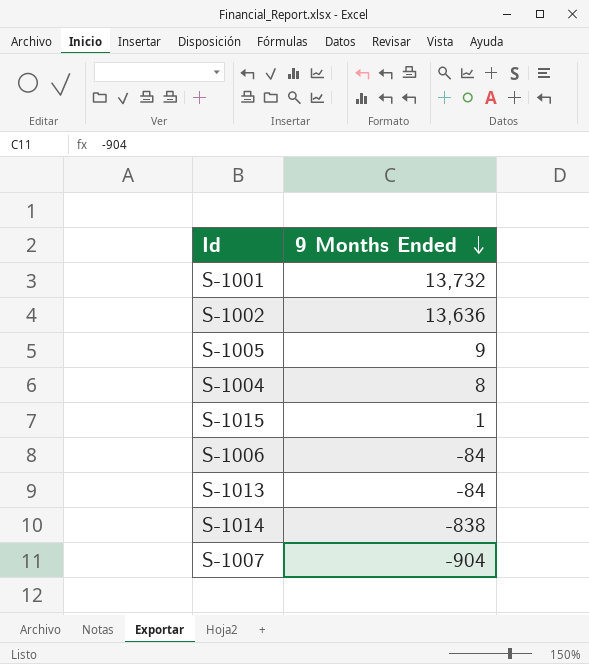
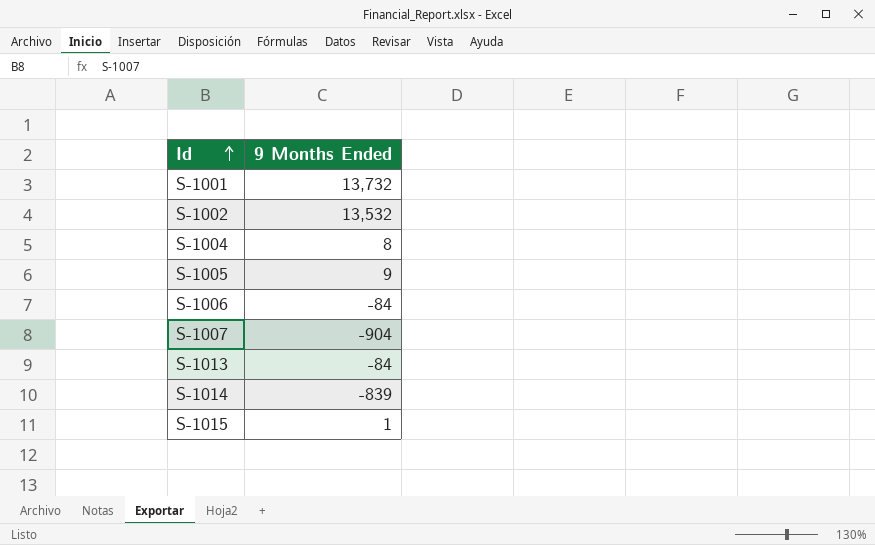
row order: 9 Months Ended descending -> Id ascending
S-1002 | 9 Months Ended: 13,636 -> 13,532
S-1014 | 9 Months Ended: -838 -> -839

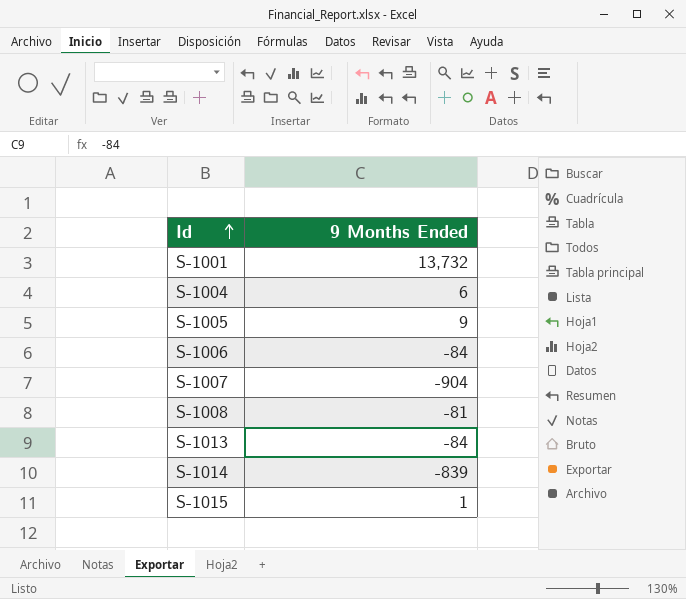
row S-1002: 13,532 -> none
S-1004 | 9 Months Ended: 8 -> 6
row S-1008: none -> -81

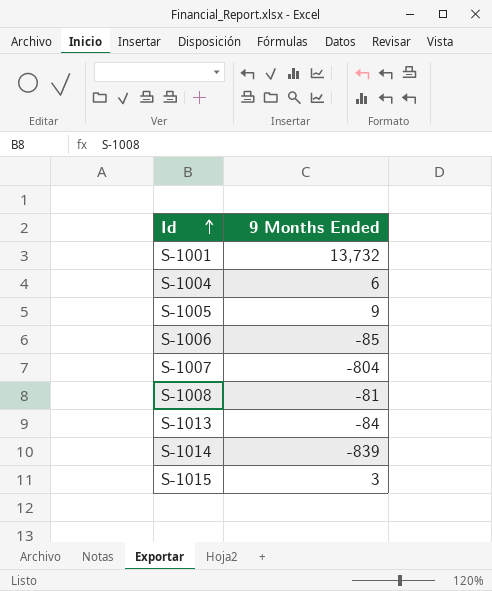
S-1006 | 9 Months Ended: -84 -> -85
S-1007 | 9 Months Ended: -904 -> -804
S-1015 | 9 Months Ended: 1 -> 3

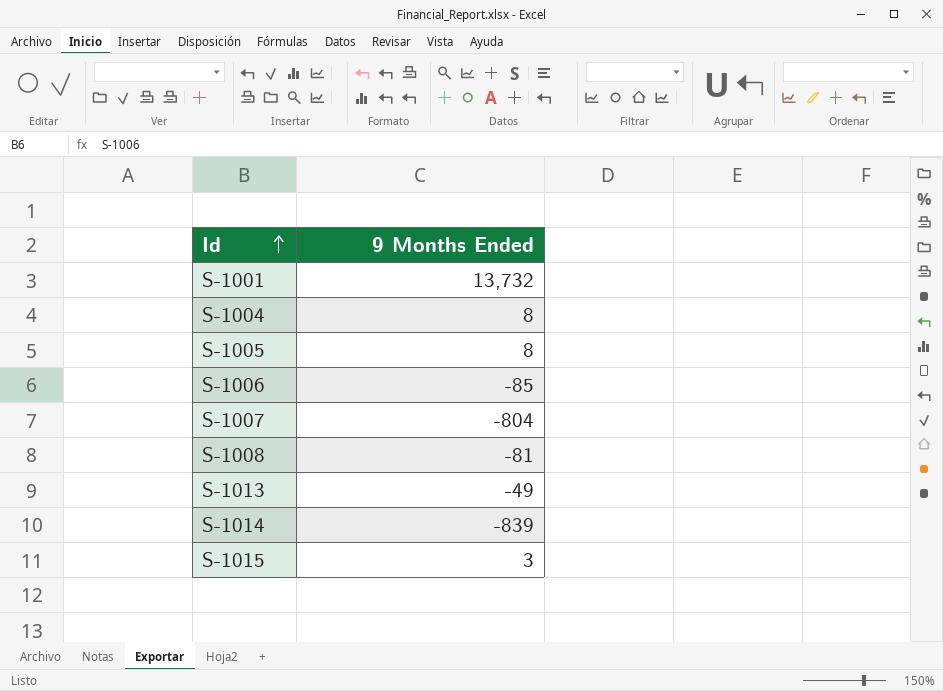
S-1004 | 9 Months Ended: 6 -> 8
S-1005 | 9 Months Ended: 9 -> 8
S-1013 | 9 Months Ended: -84 -> -49

